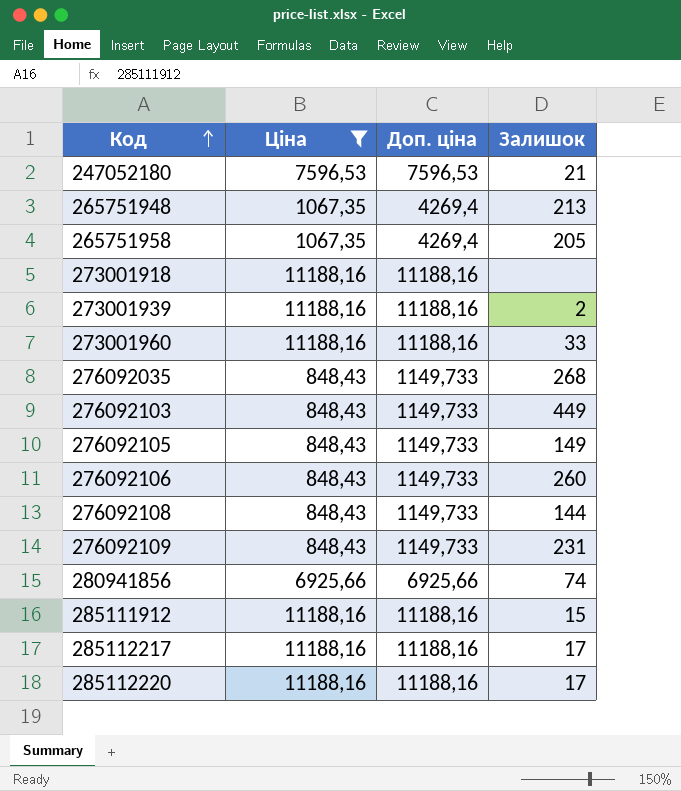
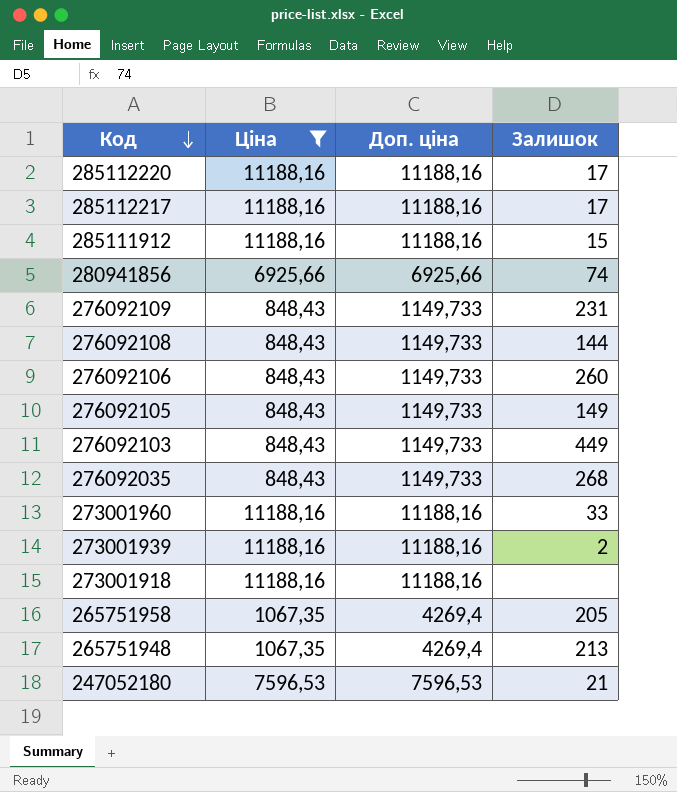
row order: Код ascending -> Код descending

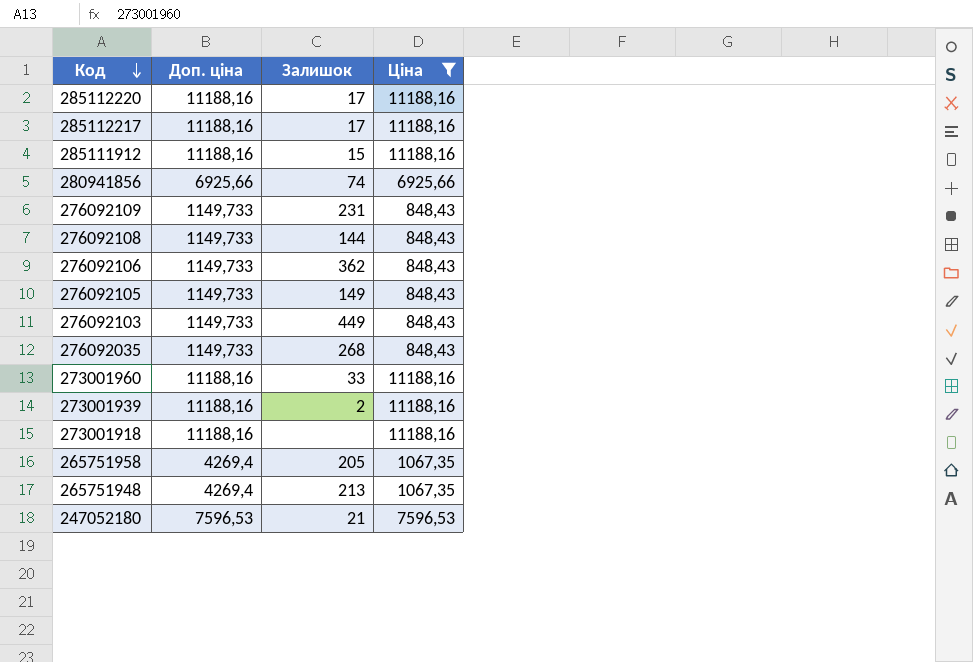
column Ціна | position: 2 -> 4
276092106 | Залишок: 260 -> 362

